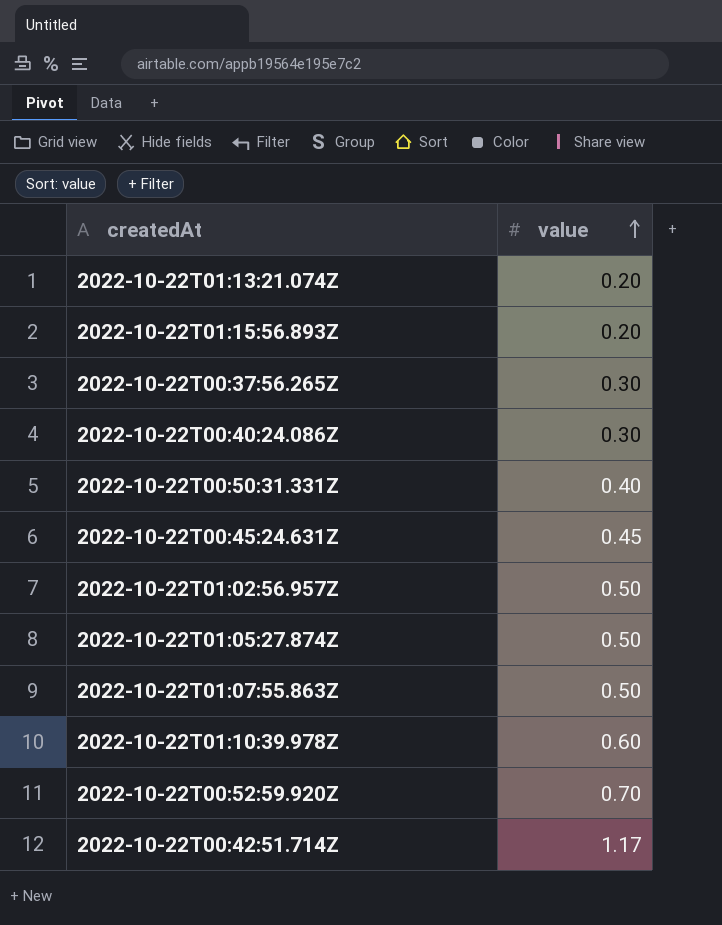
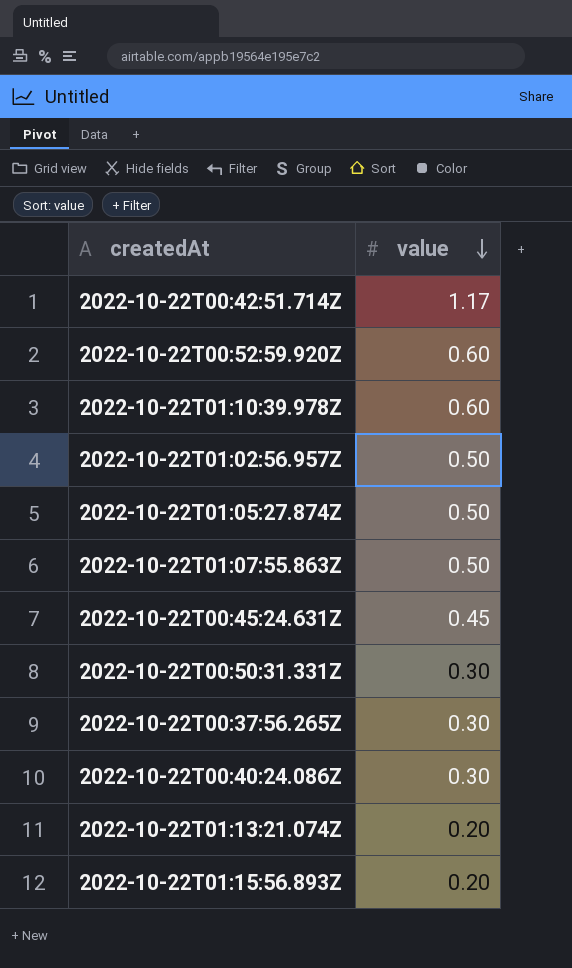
row order: value ascending -> value descending
2022-10-22T00:52:59.920Z | value: 0.70 -> 0.60
2022-10-22T00:50:31.331Z | value: 0.40 -> 0.30

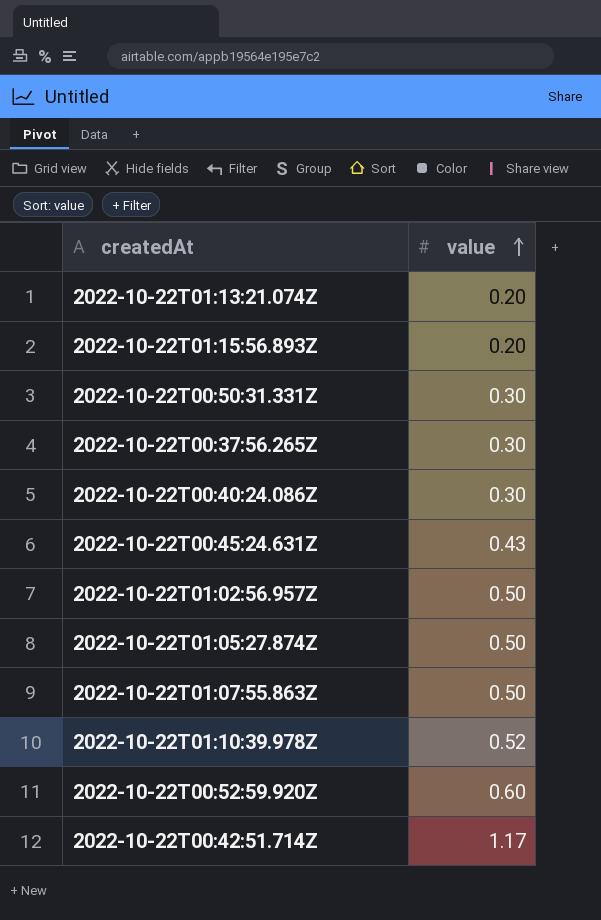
row order: value descending -> value ascending
2022-10-22T00:45:24.631Z | value: 0.45 -> 0.43
2022-10-22T01:10:39.978Z | value: 0.60 -> 0.52

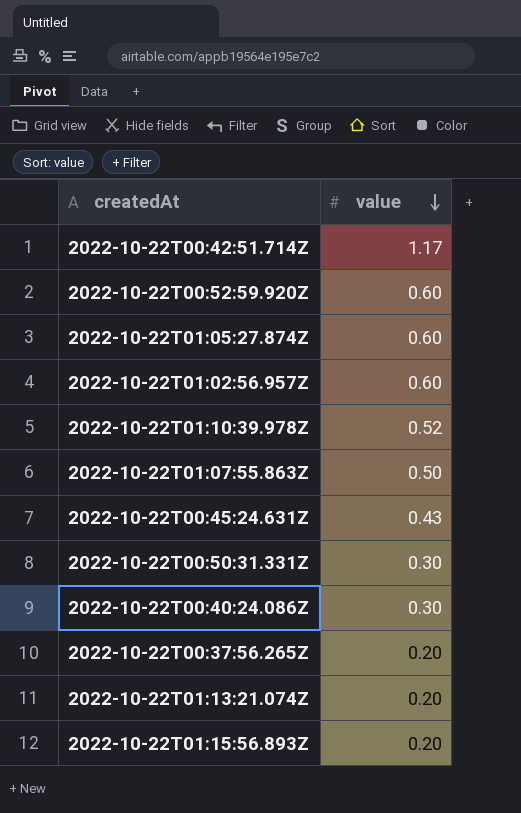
row order: value ascending -> value descending
2022-10-22T01:05:27.874Z | value: 0.50 -> 0.60
2022-10-22T01:02:56.957Z | value: 0.50 -> 0.60
2022-10-22T00:37:56.265Z | value: 0.30 -> 0.20

